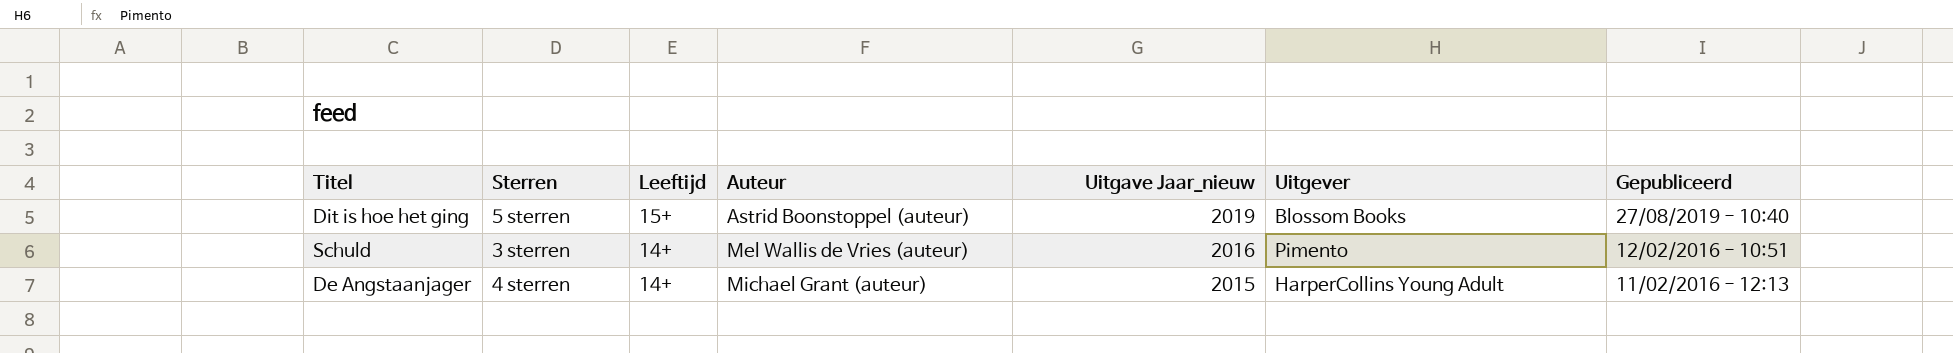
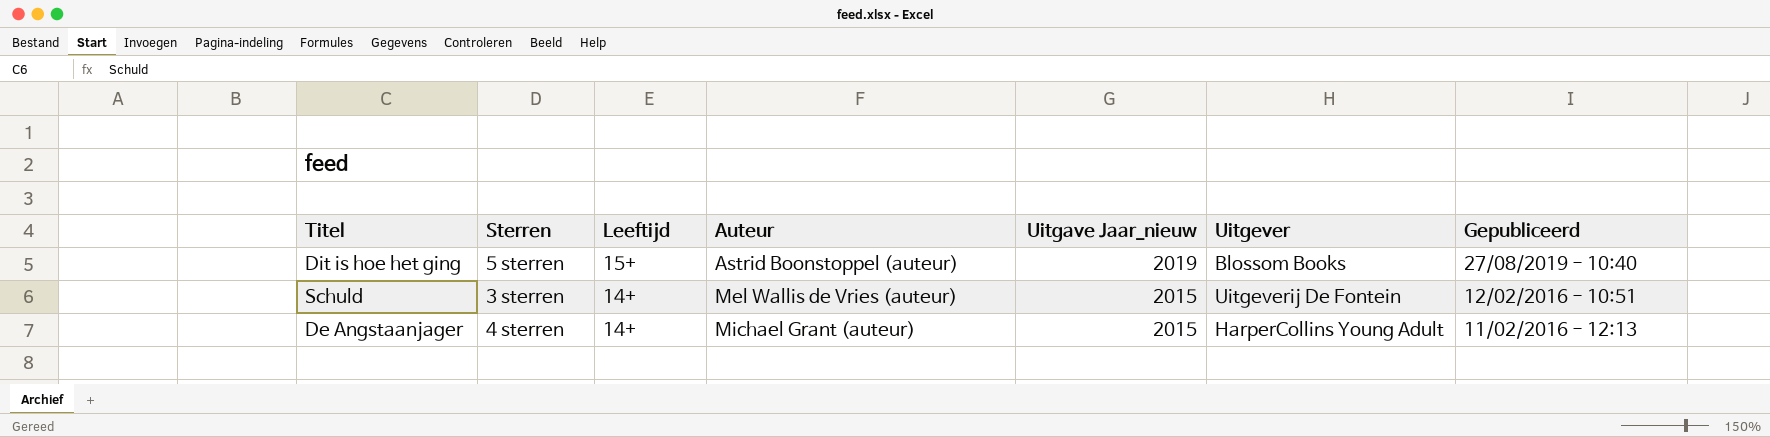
Schuld | Uitgave Jaar_nieuw: 2016 -> 2015
Schuld | Uitgever: Pimento -> Uitgeverij De Fontein

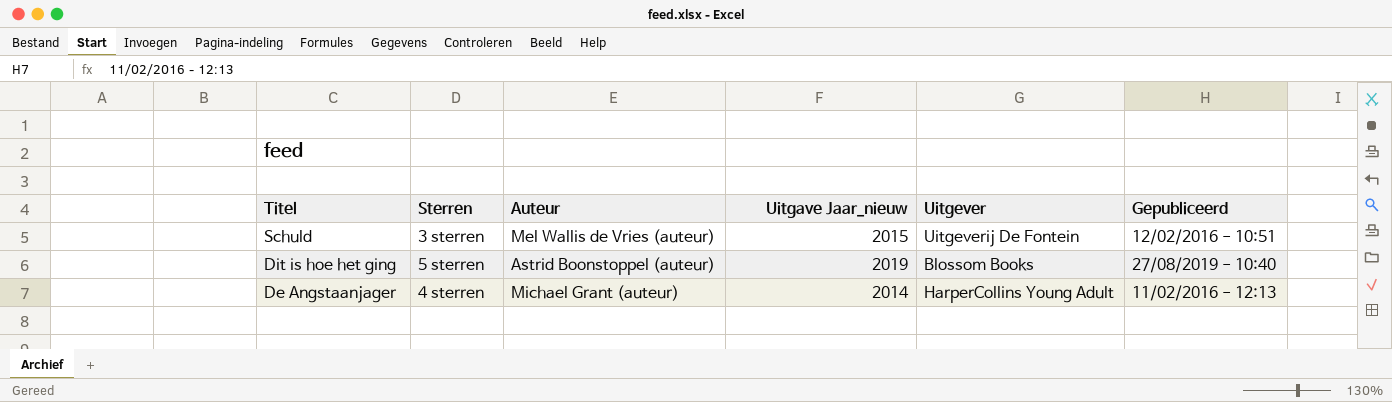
row order: Leeftijd descending -> Titel descending
column Leeftijd | position: 3 -> none
De Angstaanjager | Uitgave Jaar_nieuw: 2015 -> 2014

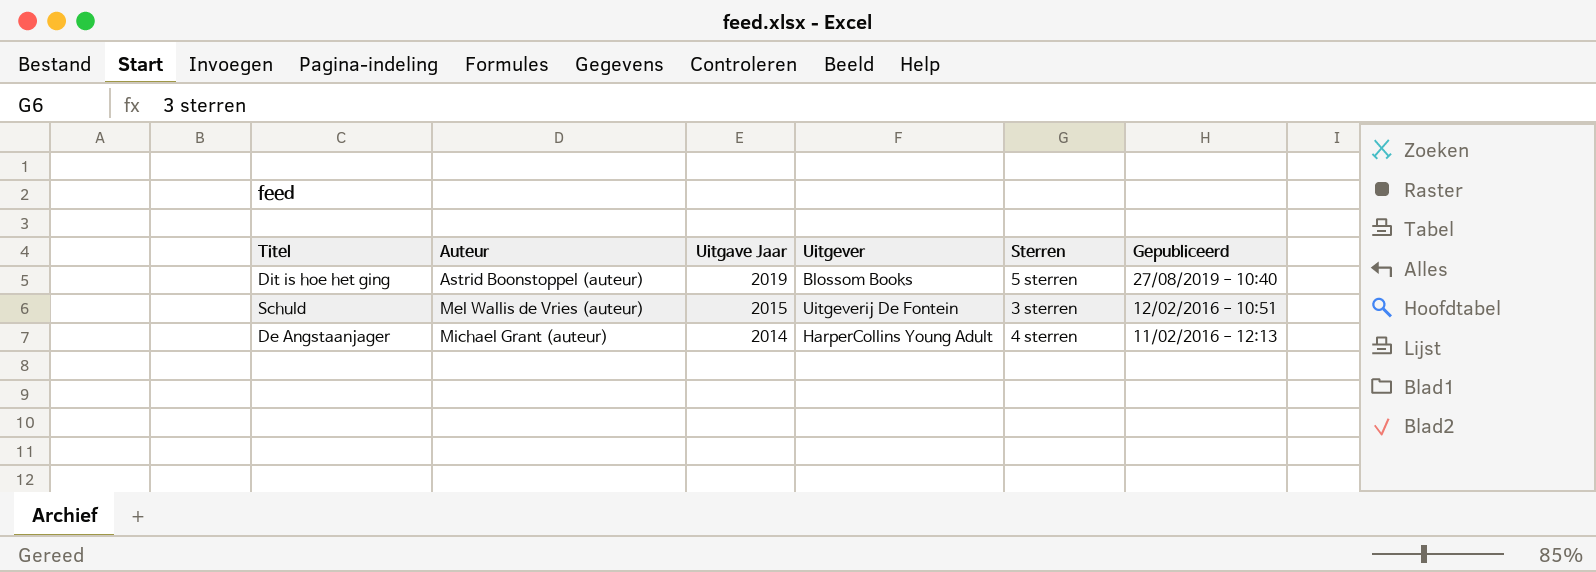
row order: Titel descending -> Auteur ascending
column name: Uitgave Jaar_nieuw -> Uitgave Jaar
column Sterren | position: 2 -> 5

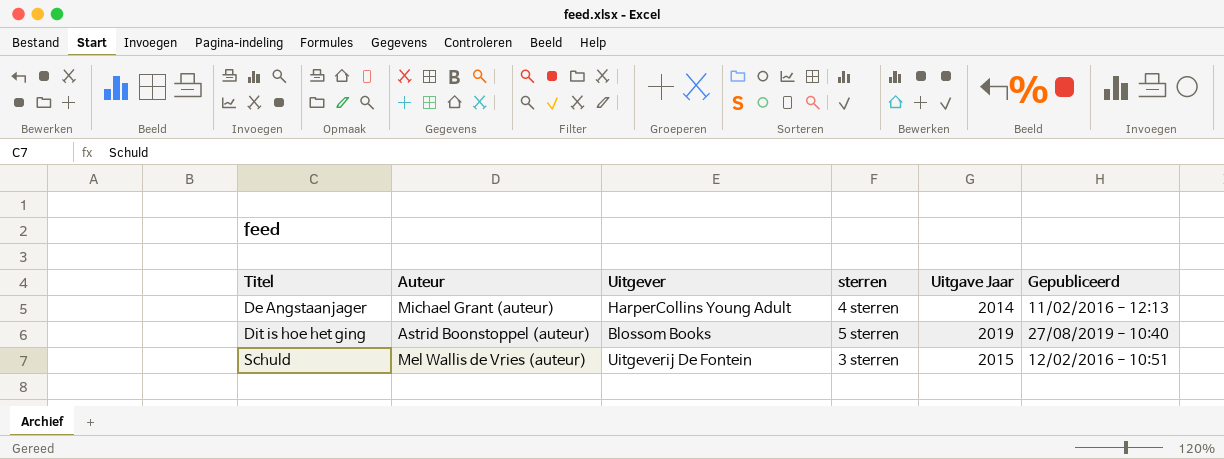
row order: Auteur ascending -> Titel ascending
column name: Sterren -> sterren
column Uitgave Jaar | position: 3 -> 5

